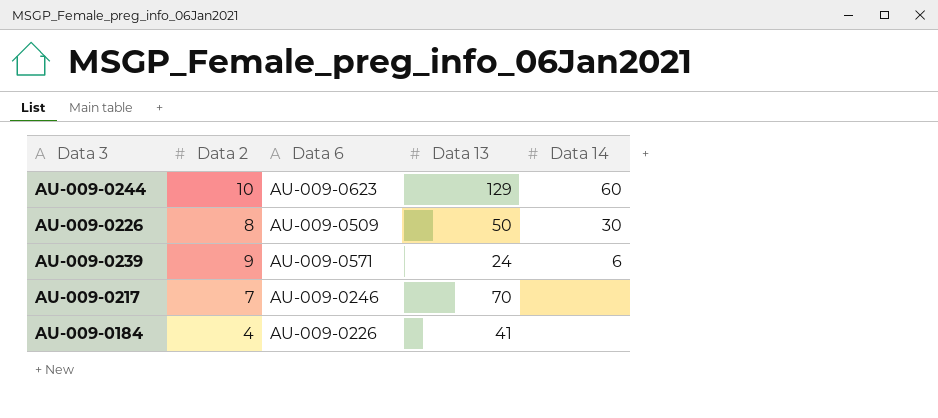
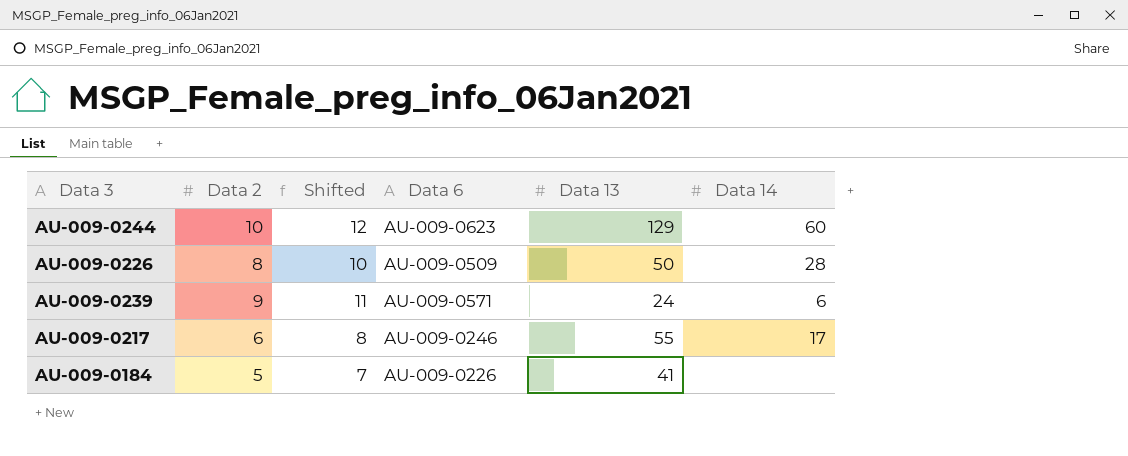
column Shifted | formula: none -> [Data 2] + 2
AU-009-0226 | Data 14: 30 -> 28
AU-009-0217 | Data 2: 7 -> 6
AU-009-0217 | Data 13: 70 -> 55
AU-009-0217 | Data 14: none -> 17
AU-009-0184 | Data 2: 4 -> 5

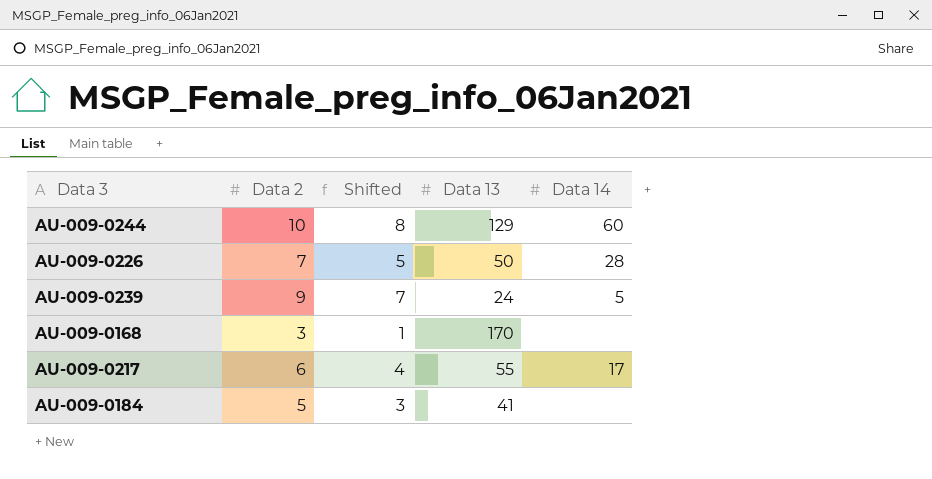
column Data 6 | position: 4 -> none
column Shifted | formula: [Data 2] + 2 -> [Data 2] - 2
AU-009-0226 | Data 2: 8 -> 7
AU-009-0239 | Data 14: 6 -> 5
row AU-009-0168: none -> 3 | 1 | 170 | none

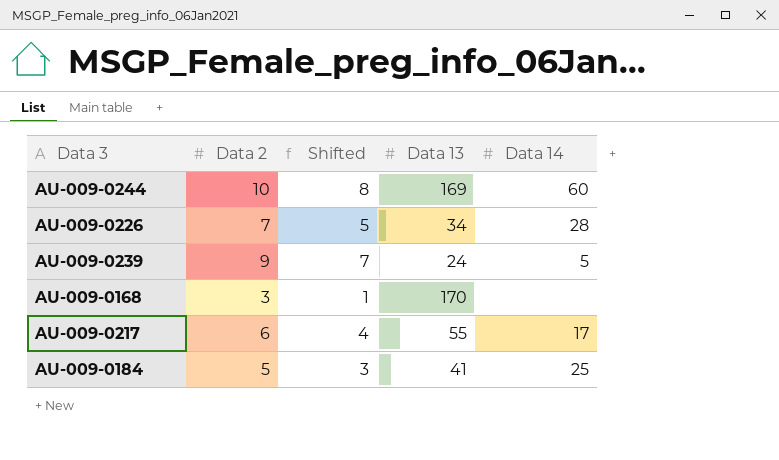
AU-009-0244 | Data 13: 129 -> 169
AU-009-0226 | Data 13: 50 -> 34
AU-009-0184 | Data 14: none -> 25

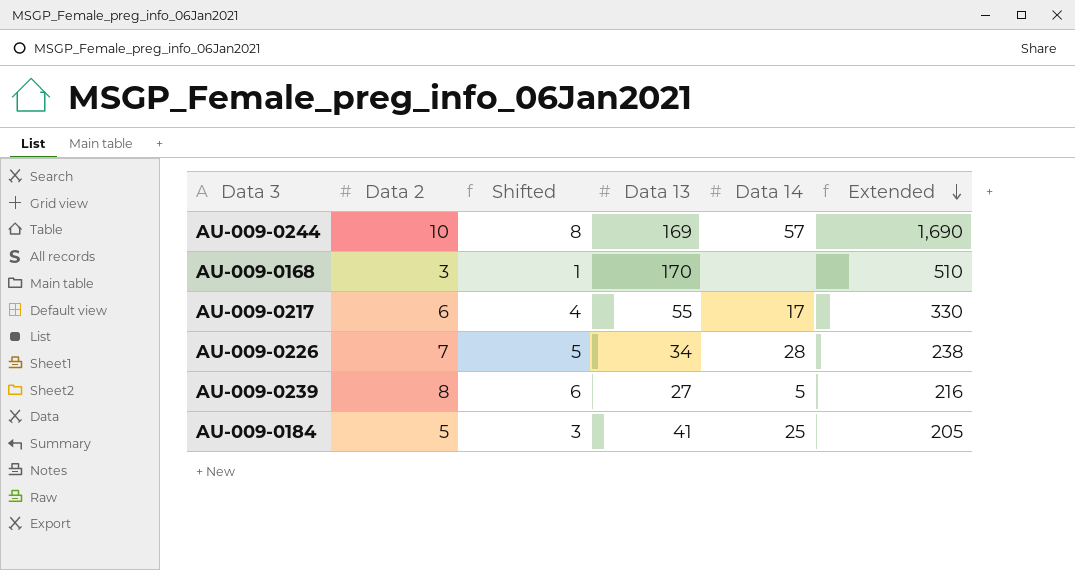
row order: none -> Extended descending
column Extended | formula: none -> [Data 2] * [Data 13]
AU-009-0244 | Data 14: 60 -> 57
AU-009-0239 | Data 2: 9 -> 8
AU-009-0239 | Shifted: 7 -> 6
AU-009-0239 | Data 13: 24 -> 27

